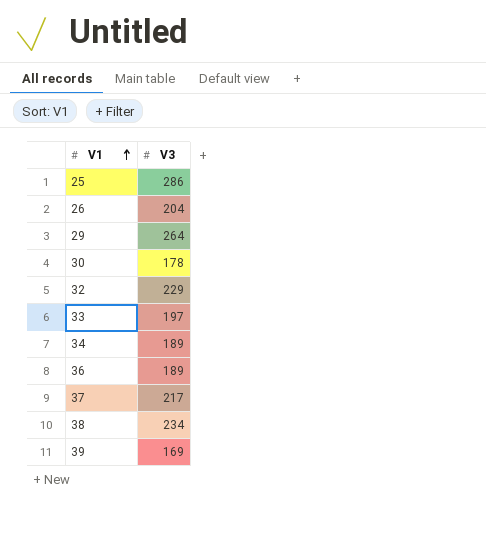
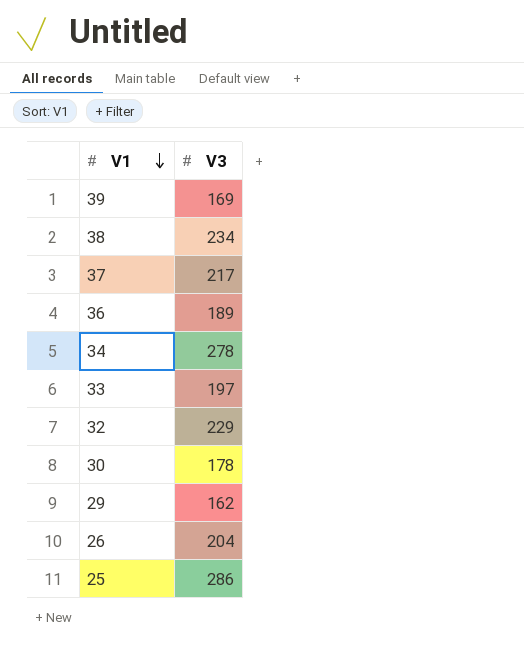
row order: V1 ascending -> V1 descending
34 | V3: 189 -> 278
29 | V3: 264 -> 162

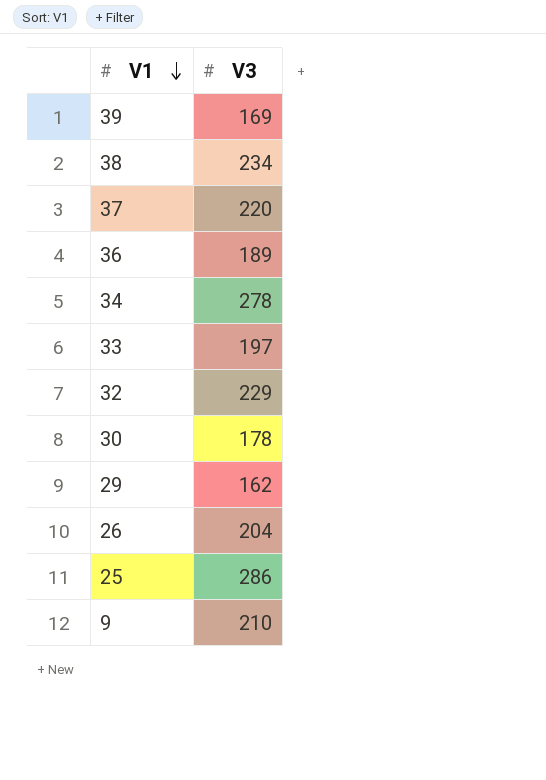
37 | V3: 217 -> 220
row 9: none -> 210

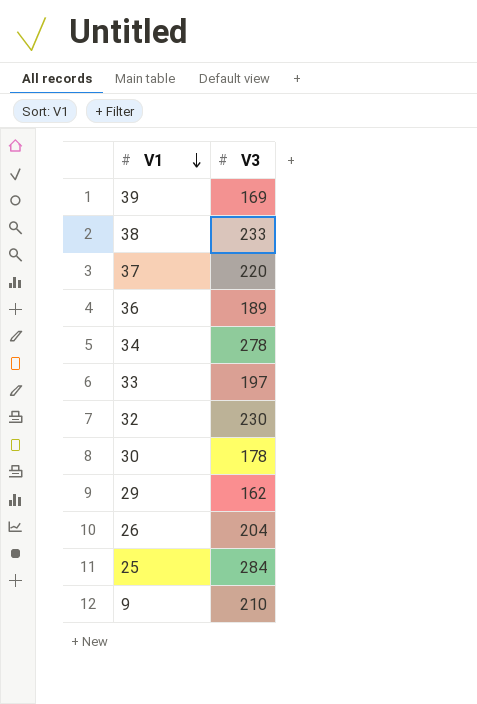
38 | V3: 234 -> 233
32 | V3: 229 -> 230
25 | V3: 286 -> 284

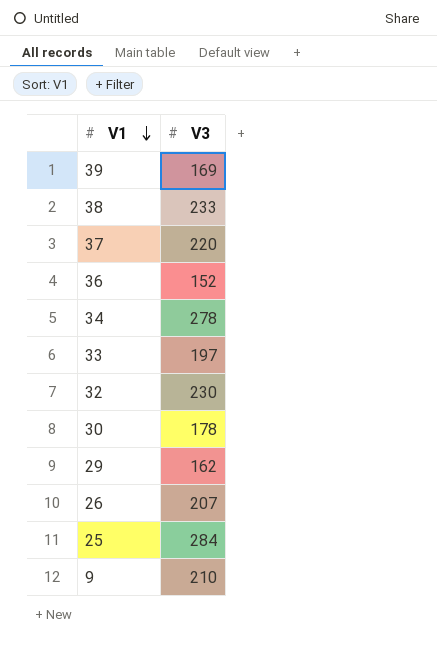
36 | V3: 189 -> 152
26 | V3: 204 -> 207

